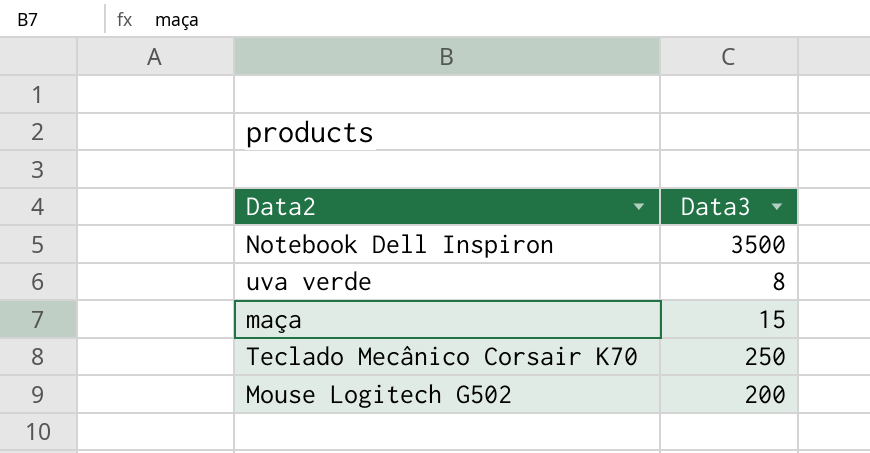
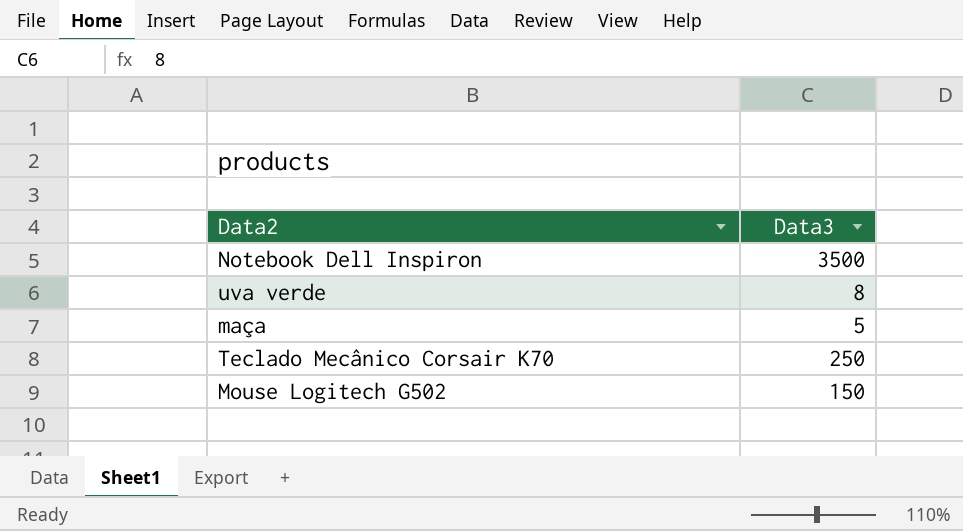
maça | Data3: 15 -> 5
Mouse Logitech G502 | Data3: 200 -> 150

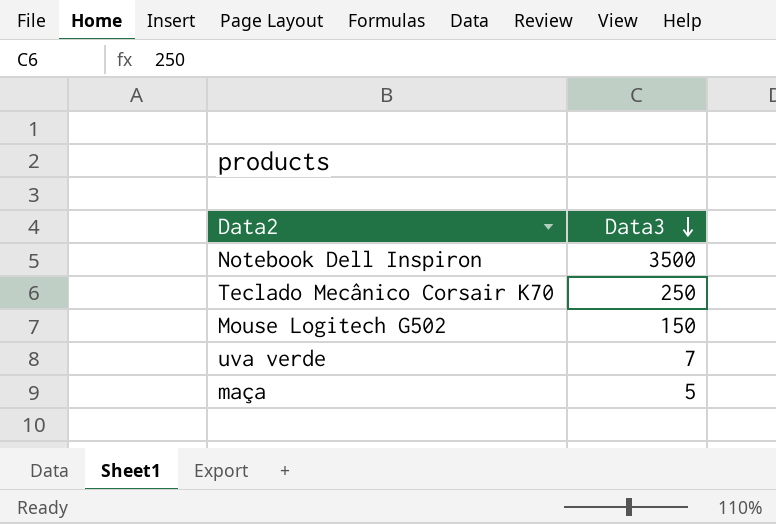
row order: none -> Data3 descending
uva verde | Data3: 8 -> 7

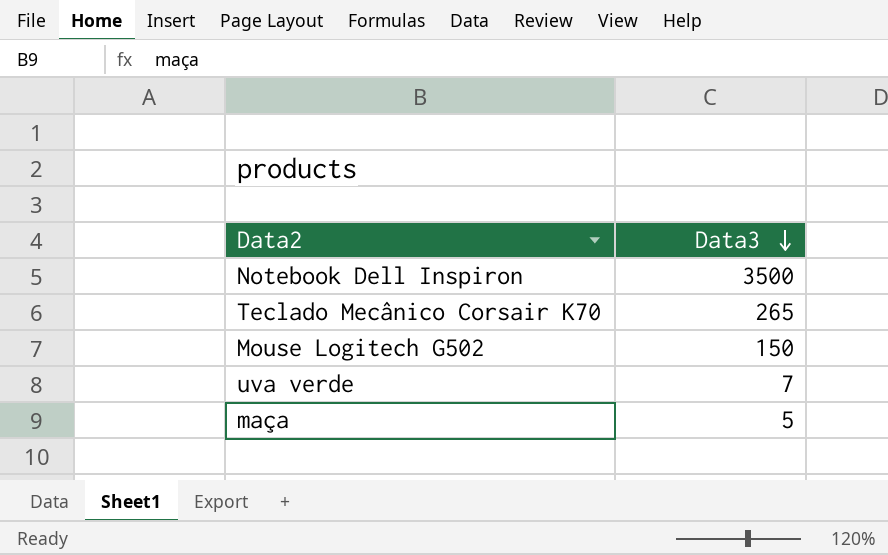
Teclado Mecânico Corsair K70 | Data3: 250 -> 265

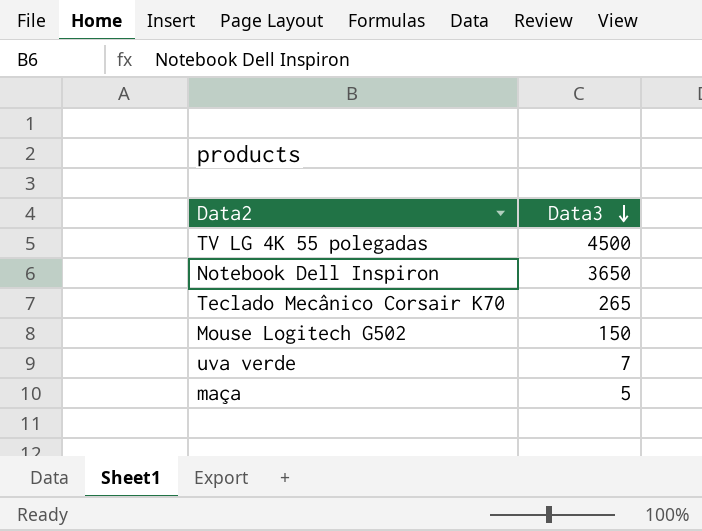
row TV LG 4K 55 polegadas: none -> 4500
Notebook Dell Inspiron | Data3: 3500 -> 3650

